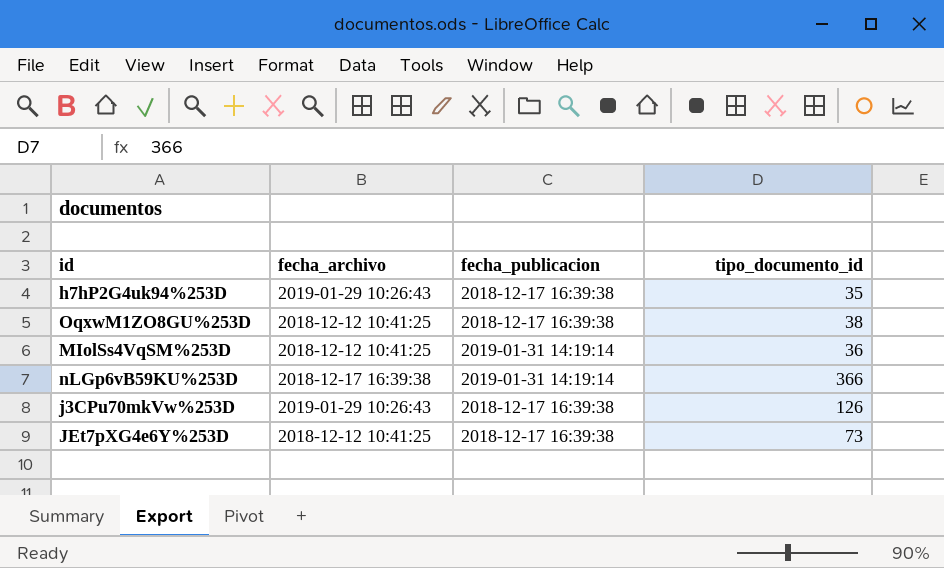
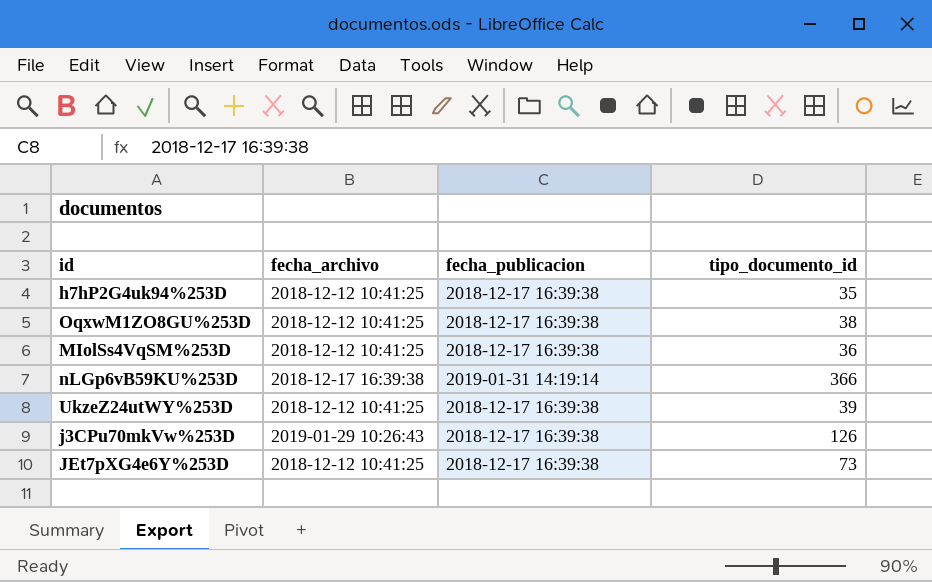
h7hP2G4uk94%253D | fecha_archivo: 2019-01-29 10:26:43 -> 2018-12-12 10:41:25
MIolSs4VqSM%253D | fecha_publicacion: 2019-01-31 14:19:14 -> 2018-12-17 16:39:38
row UkzeZ24utWY%253D: none -> 2018-12-12 10:41:25 | 2018-12-17 16:39:38 | 39

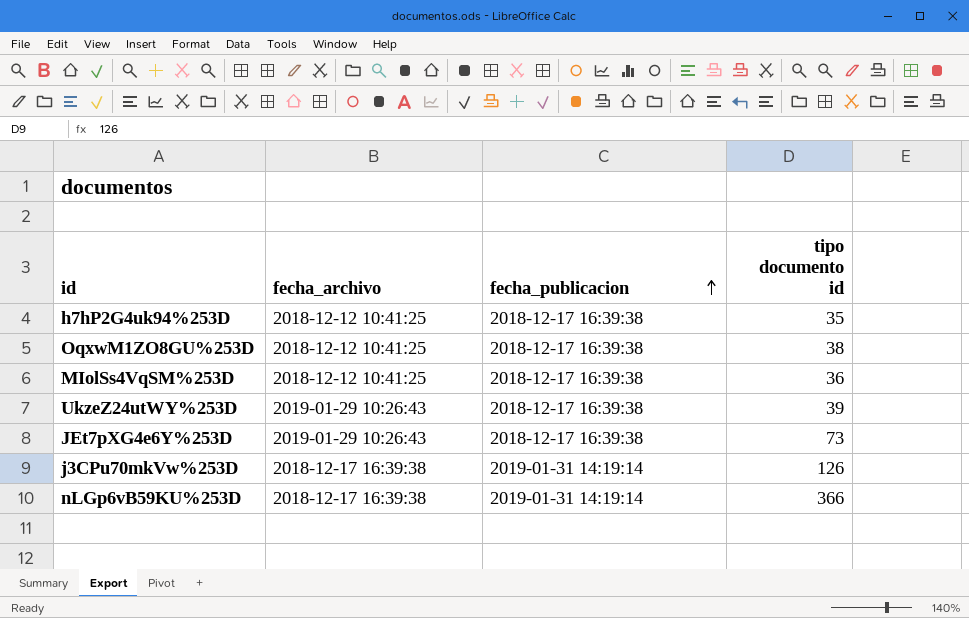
row order: none -> fecha_publicacion ascending
column name: tipo_documento_id -> tipo documento id
UkzeZ24utWY%253D | fecha_archivo: 2018-12-12 10:41:25 -> 2019-01-29 10:26:43
JEt7pXG4e6Y%253D | fecha_archivo: 2018-12-12 10:41:25 -> 2019-01-29 10:26:43
j3CPu70mkVw%253D | fecha_archivo: 2019-01-29 10:26:43 -> 2018-12-17 16:39:38
j3CPu70mkVw%253D | fecha_publicacion: 2018-12-17 16:39:38 -> 2019-01-31 14:19:14

